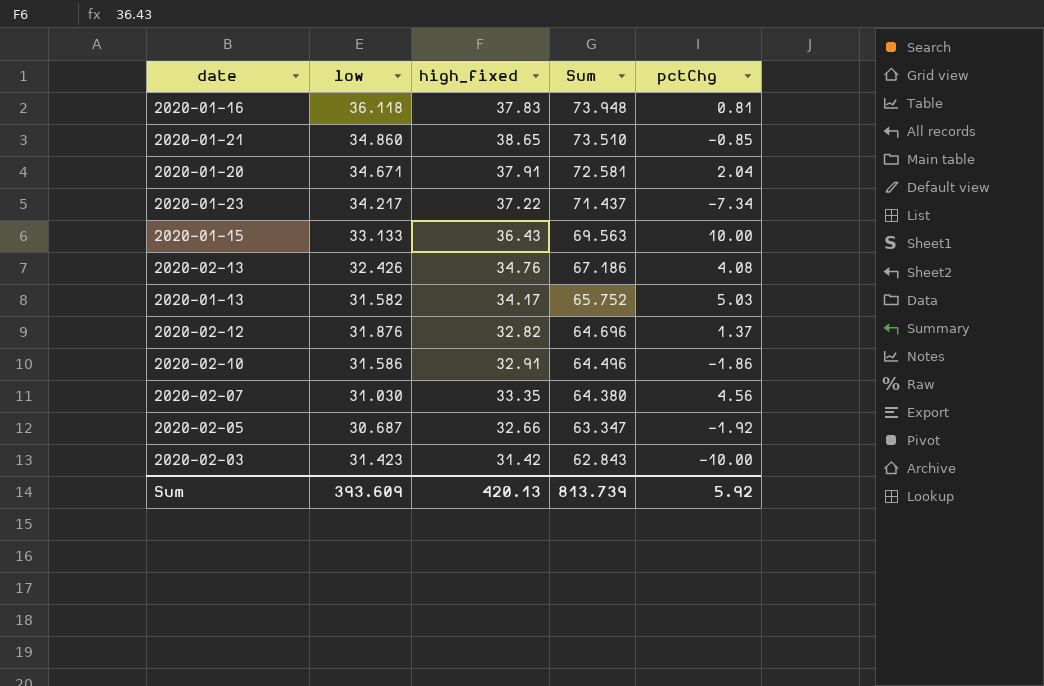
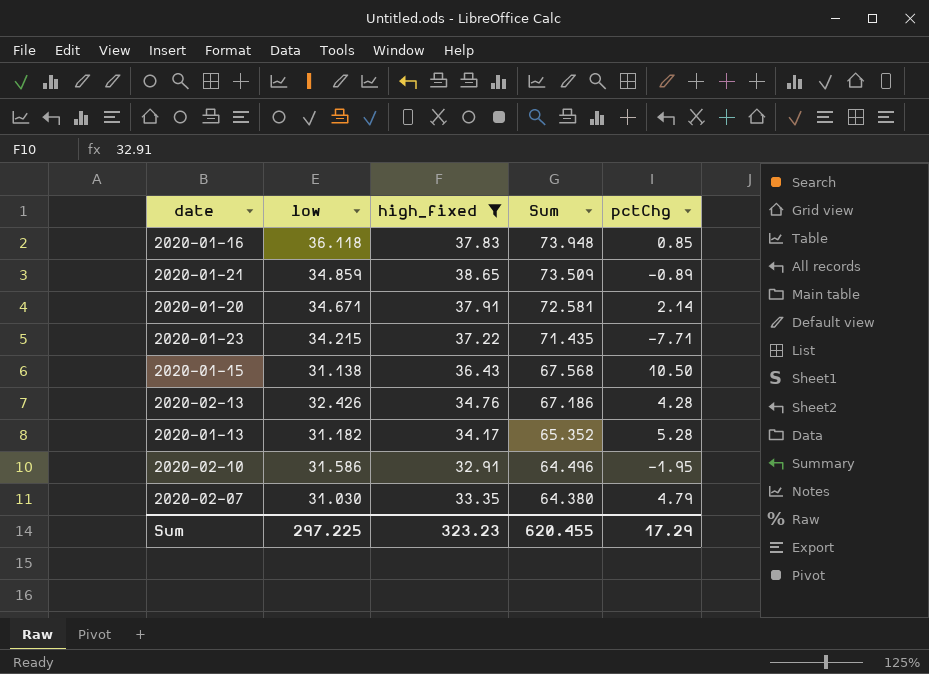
filter: none -> high_fixed >= 32.91
2020-01-16 | pctChg: 0.81 -> 0.85
2020-01-21 | low: 34.860 -> 34.859
2020-01-21 | Sum: 73.510 -> 73.509
2020-01-21 | pctChg: -0.85 -> -0.89
2020-01-20 | pctChg: 2.04 -> 2.14
2020-01-23 | low: 34.217 -> 34.215
2020-01-23 | Sum: 71.437 -> 71.435
2020-01-23 | pctChg: -7.34 -> -7.71
2020-01-15 | low: 33.133 -> 31.138
2020-01-15 | Sum: 69.563 -> 67.568
2020-01-15 | pctChg: 10.00 -> 10.50
2020-02-13 | pctChg: 4.08 -> 4.28
2020-01-13 | low: 31.582 -> 31.182
2020-01-13 | Sum: 65.752 -> 65.352
2020-01-13 | pctChg: 5.03 -> 5.28
2020-02-10 | pctChg: -1.86 -> -1.95
2020-02-07 | pctChg: 4.56 -> 4.79
Sum | low: 393.609 -> 297.225
Sum | high_fixed: 420.13 -> 323.23
Sum | Sum: 813.739 -> 620.455
Sum | pctChg: 5.92 -> 17.29

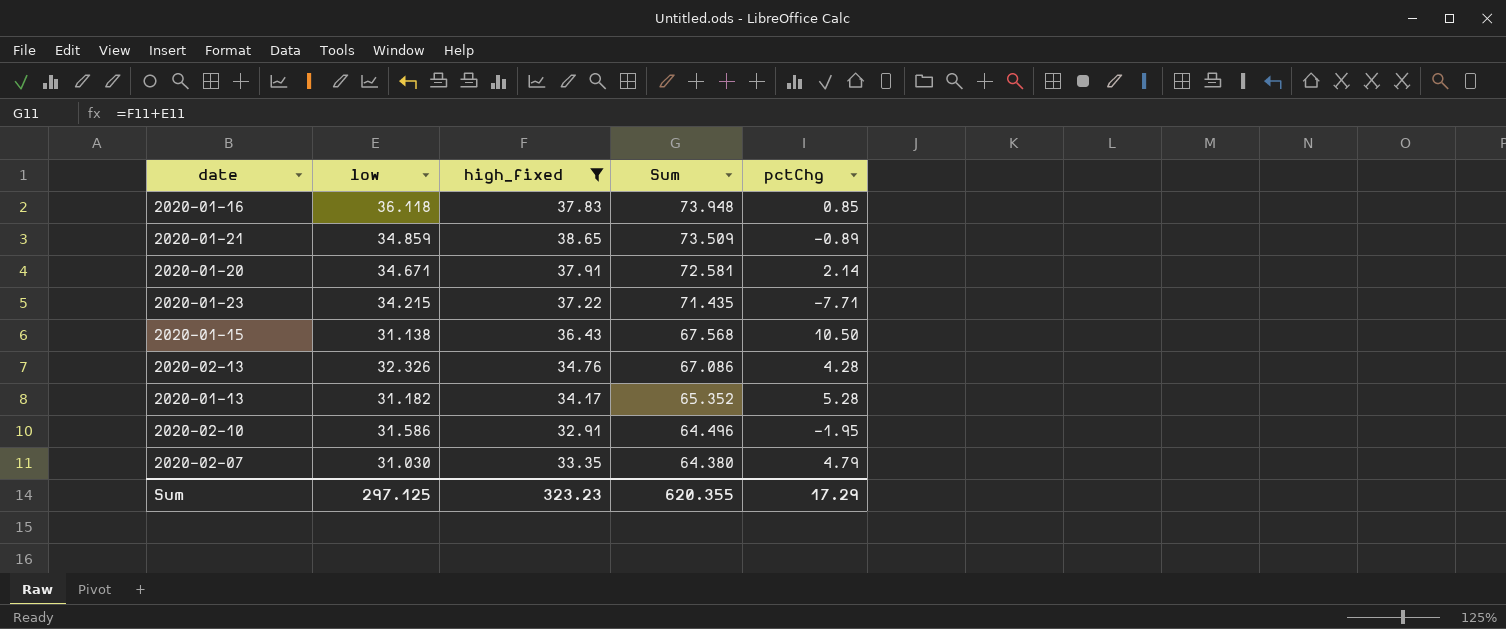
2020-02-13 | low: 32.426 -> 32.326
2020-02-13 | Sum: 67.186 -> 67.086
Sum | low: 297.225 -> 297.125
Sum | Sum: 620.455 -> 620.355

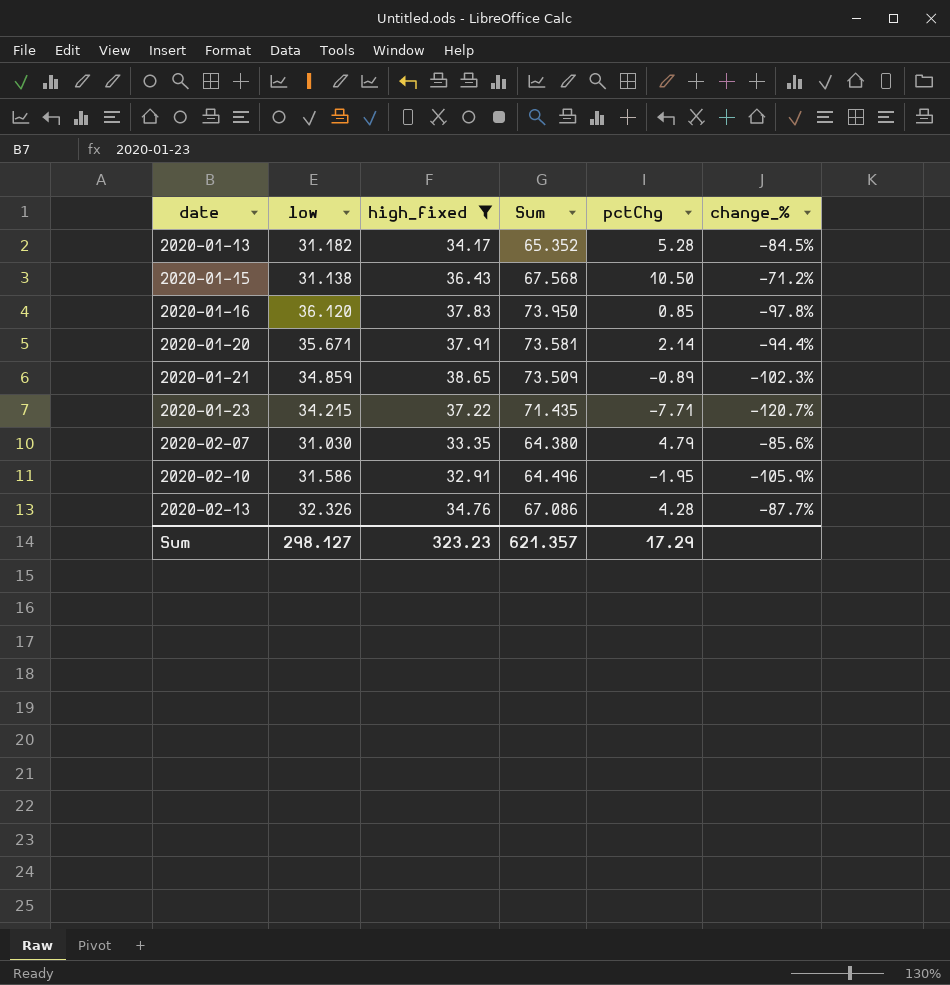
row order: Sum descending -> date ascending
column change_% | formula: none -> ([pctChg] - [high_fixed]) / [high_fixed]
2020-01-16 | low: 36.118 -> 36.120
2020-01-16 | Sum: 73.948 -> 73.950
2020-01-20 | low: 34.671 -> 35.671
2020-01-20 | Sum: 72.581 -> 73.581
Sum | low: 297.125 -> 298.127
Sum | Sum: 620.355 -> 621.357

